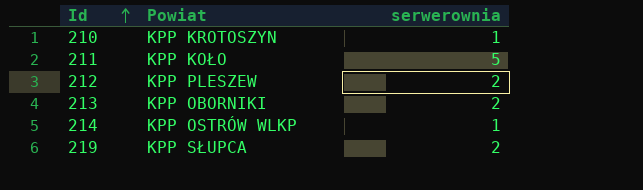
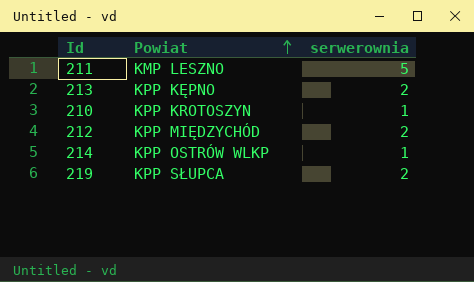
row order: Id ascending -> Powiat ascending
211 | Powiat: KPP KOŁO -> KMP LESZNO
213 | Powiat: KPP OBORNIKI -> KPP KĘPNO
212 | Powiat: KPP PLESZEW -> KPP MIĘDZYCHÓD

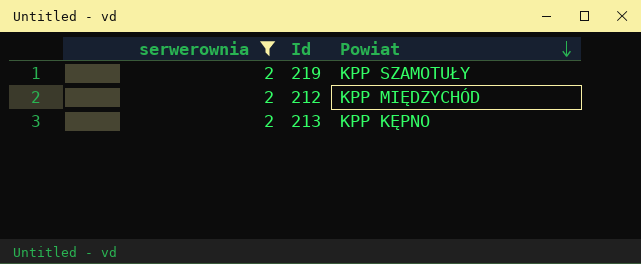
filter: none -> serwerownia = 2
row order: Powiat ascending -> Powiat descending
column serwerownia | position: 3 -> 1
219 | Powiat: KPP SŁUPCA -> KPP SZAMOTUŁY

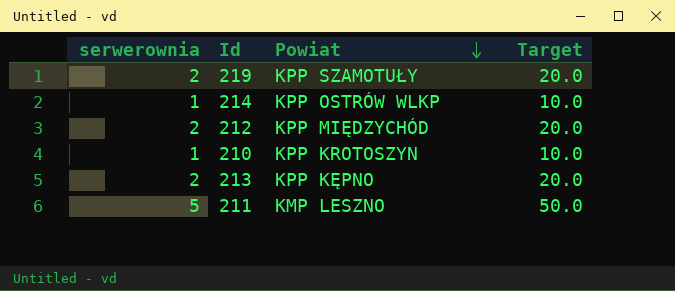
filter: serwerownia = 2 -> none
column Target | formula: none -> [serwerownia] * 10

